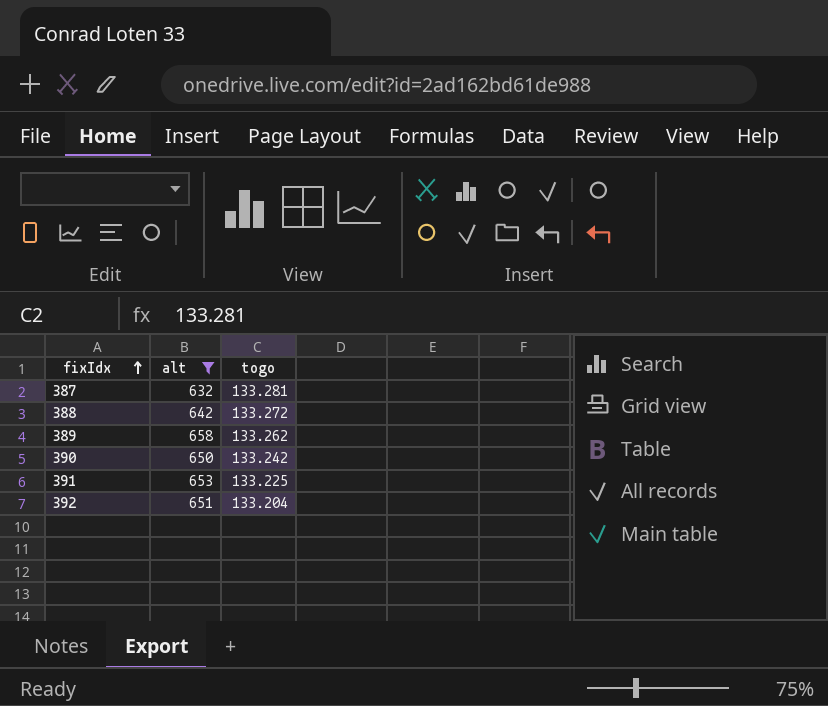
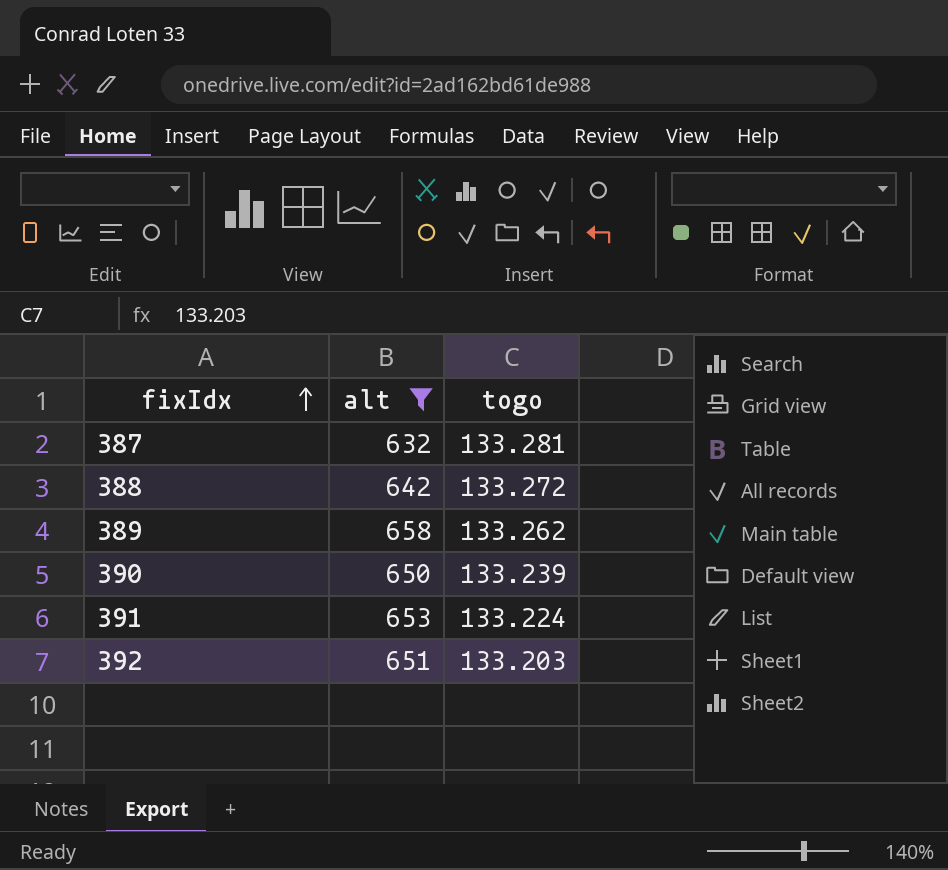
390 | togo: 133.242 -> 133.239
391 | togo: 133.225 -> 133.224
392 | togo: 133.204 -> 133.203

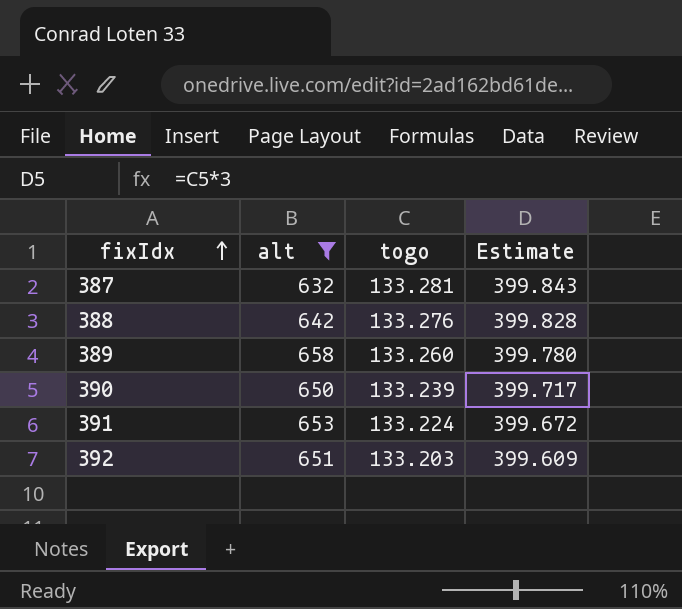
column Estimate | formula: none -> [togo] * 3
388 | togo: 133.272 -> 133.276
389 | togo: 133.262 -> 133.260

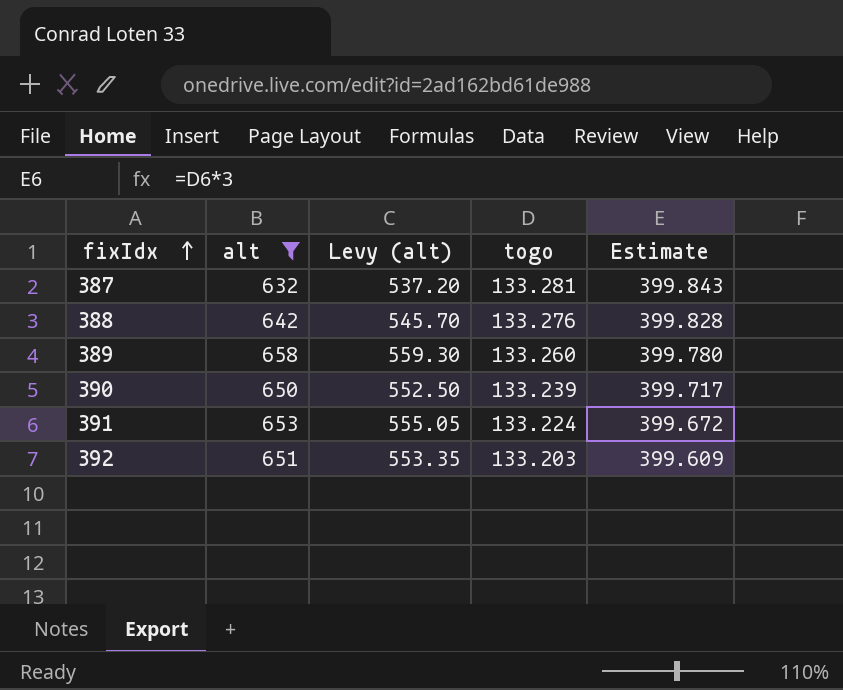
column Levy (alt) | formula: none -> [alt] * 0.85

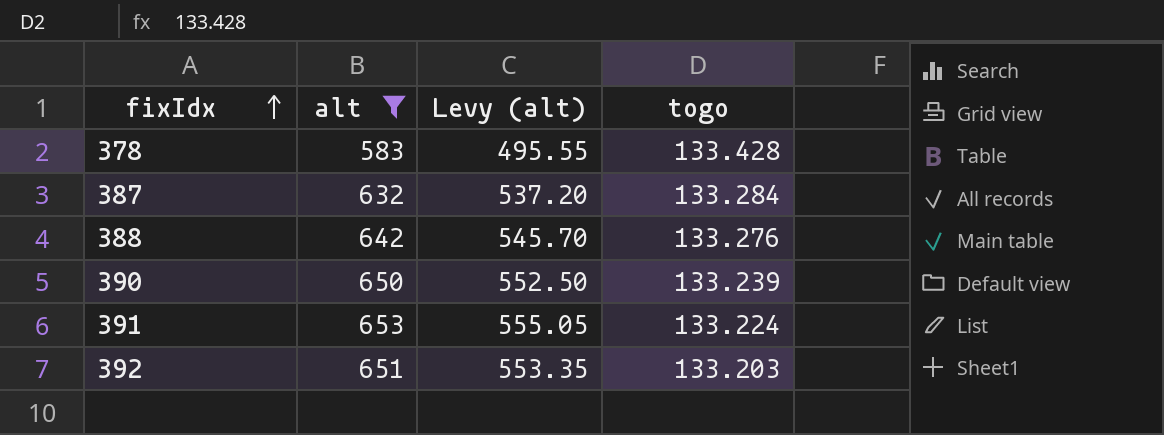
column Estimate | formula: [togo] * 3 -> none
row 389: 658 | 559.30 | 133.260 | 399.780 -> none
row 378: none -> 583 | 495.55 | 133.428
387 | togo: 133.281 -> 133.284

